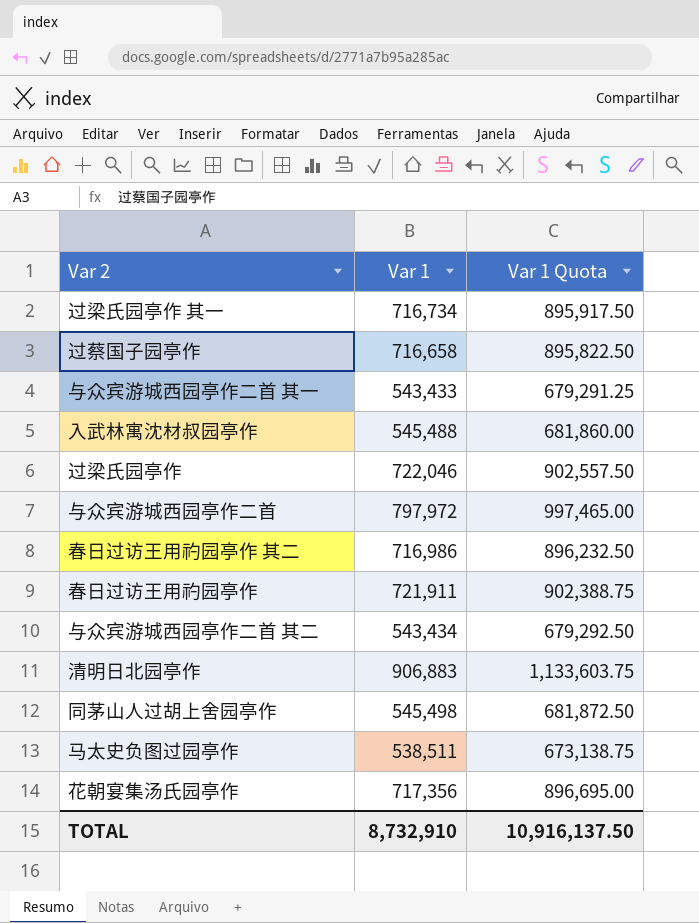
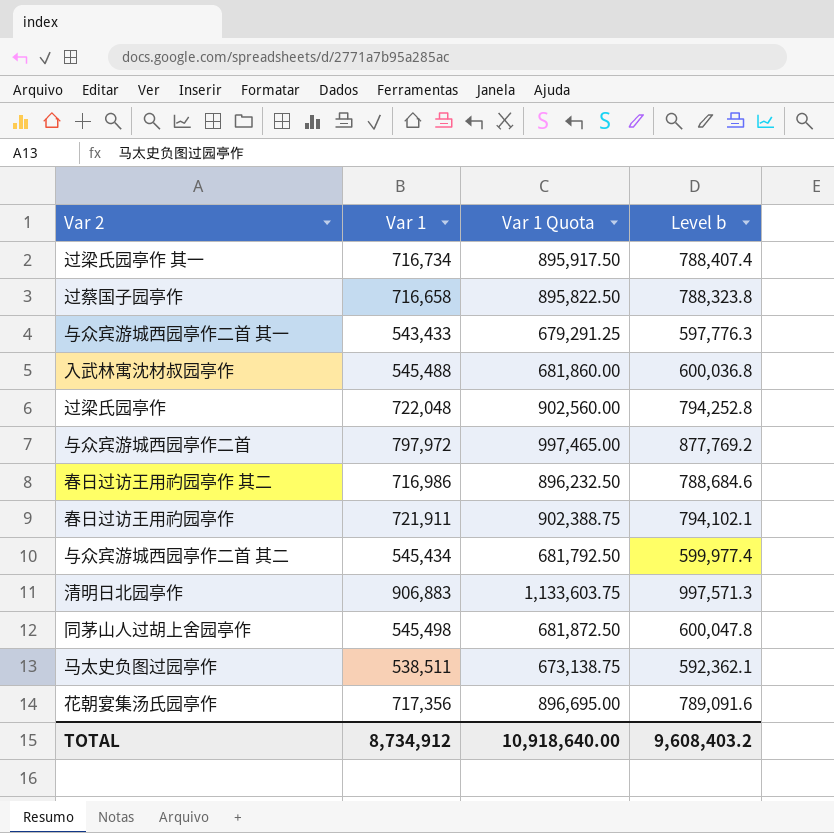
column Level b | formula: none -> [Var 1] * 1.1
过梁氏园亭作 | Var 1: 722,046 -> 722,048
过梁氏园亭作 | Var 1 Quota: 902,557.50 -> 902,560.00
与众宾游城西园亭作二首 其二 | Var 1: 543,434 -> 545,434
与众宾游城西园亭作二首 其二 | Var 1 Quota: 679,292.50 -> 681,792.50
TOTAL | Var 1: 8,732,910 -> 8,734,912
TOTAL | Var 1 Quota: 10,916,137.50 -> 10,918,640.00

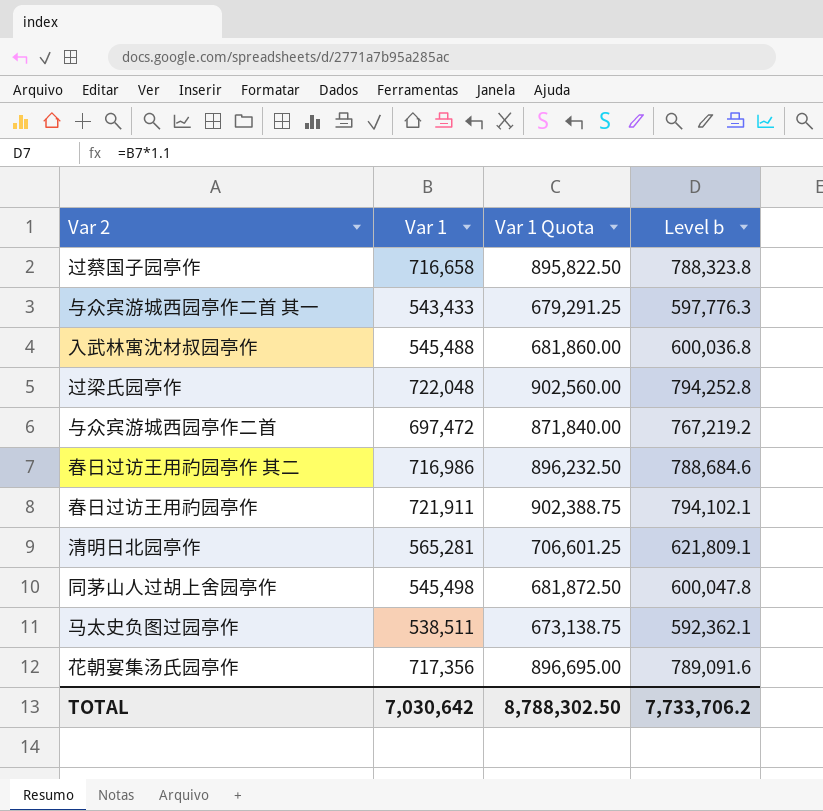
row 过梁氏园亭作 其一: 716,734 | 895,917.50 | 788,407.4 -> none
row 与众宾游城西园亭作二首 其二: 545,434 | 681,792.50 | 599,977.4 -> none
与众宾游城西园亭作二首 | Var 1: 797,972 -> 697,472
与众宾游城西园亭作二首 | Var 1 Quota: 997,465.00 -> 871,840.00
与众宾游城西园亭作二首 | Level b: 877,769.2 -> 767,219.2
清明日北园亭作 | Var 1: 906,883 -> 565,281
清明日北园亭作 | Var 1 Quota: 1,133,603.75 -> 706,601.25
清明日北园亭作 | Level b: 997,571.3 -> 621,809.1
TOTAL | Var 1: 8,734,912 -> 7,030,642
TOTAL | Var 1 Quota: 10,918,640.00 -> 8,788,302.50
TOTAL | Level b: 9,608,403.2 -> 7,733,706.2

